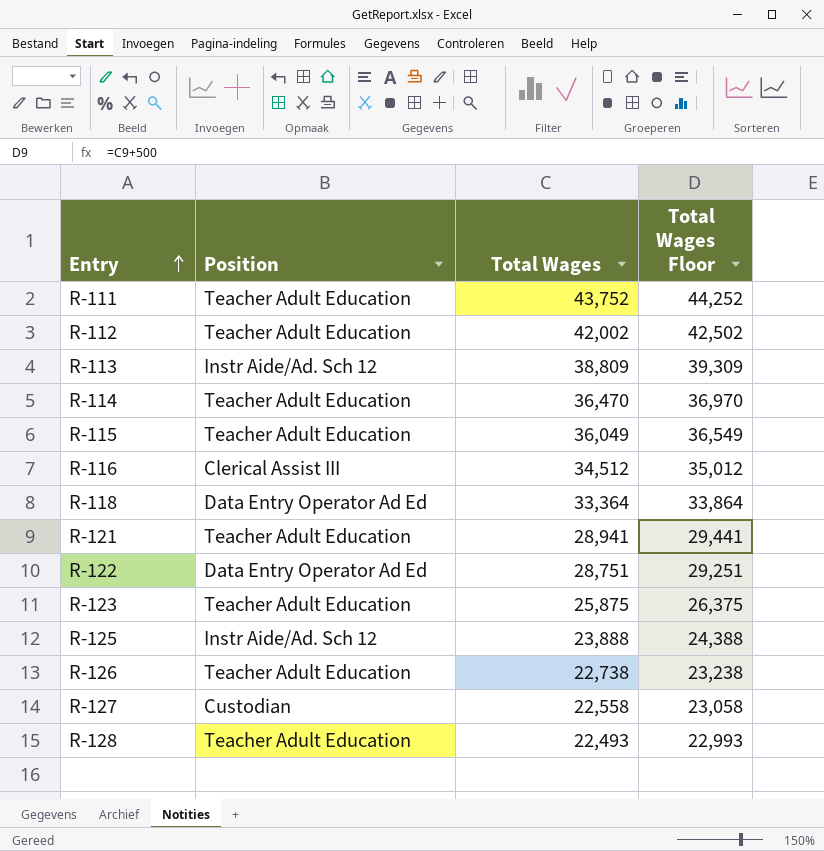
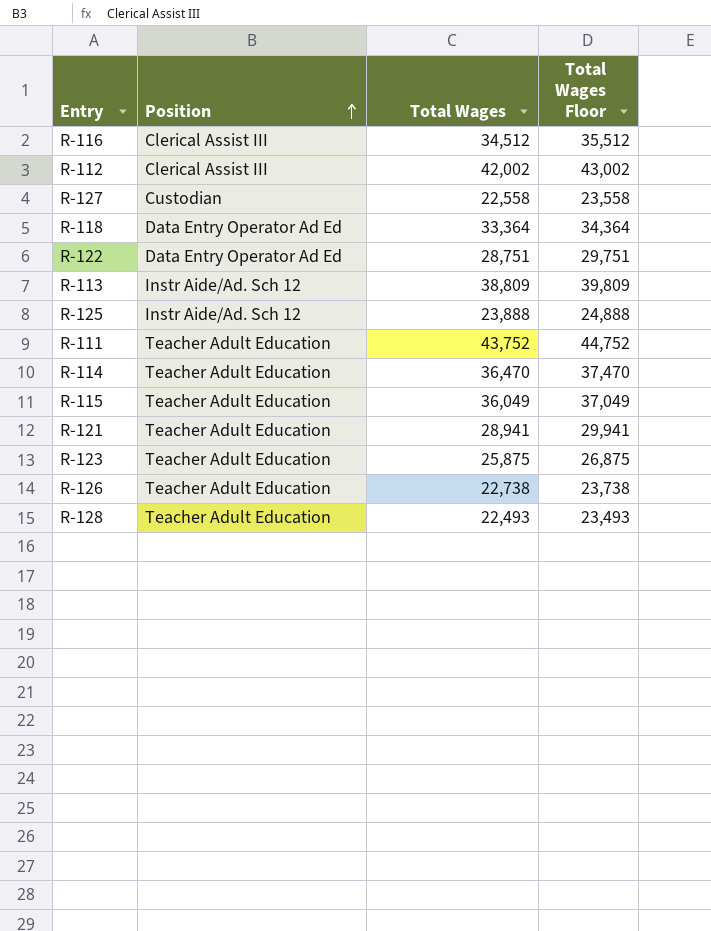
row order: Entry ascending -> Position ascending
column Total Wages Floor | formula: [Total Wages] + 500 -> [Total Wages] + 1000
R-112 | Position: Teacher Adult Education -> Clerical Assist III

